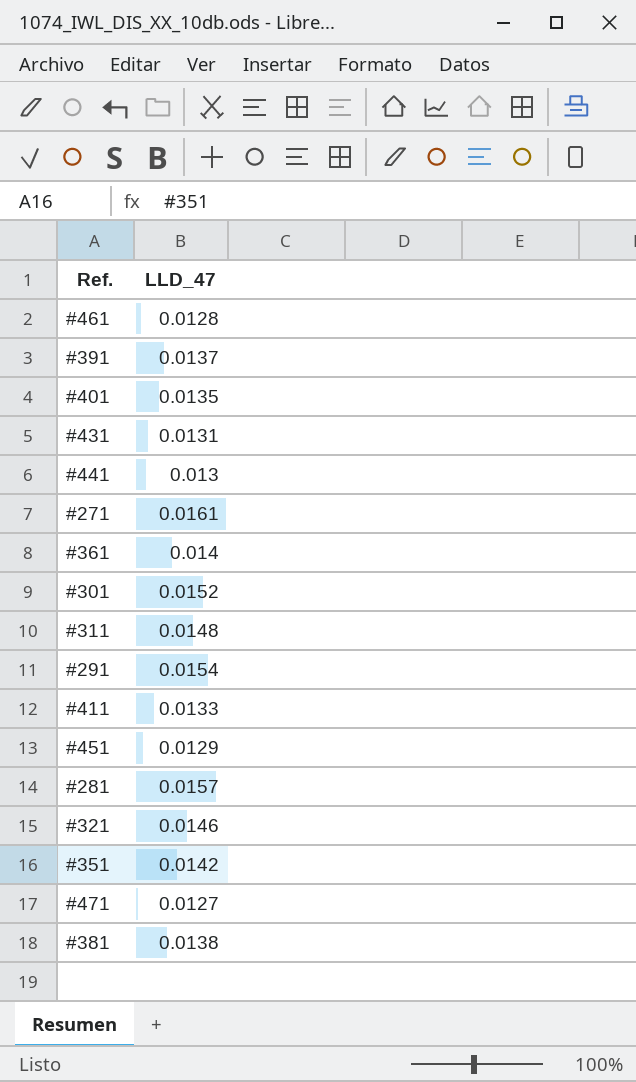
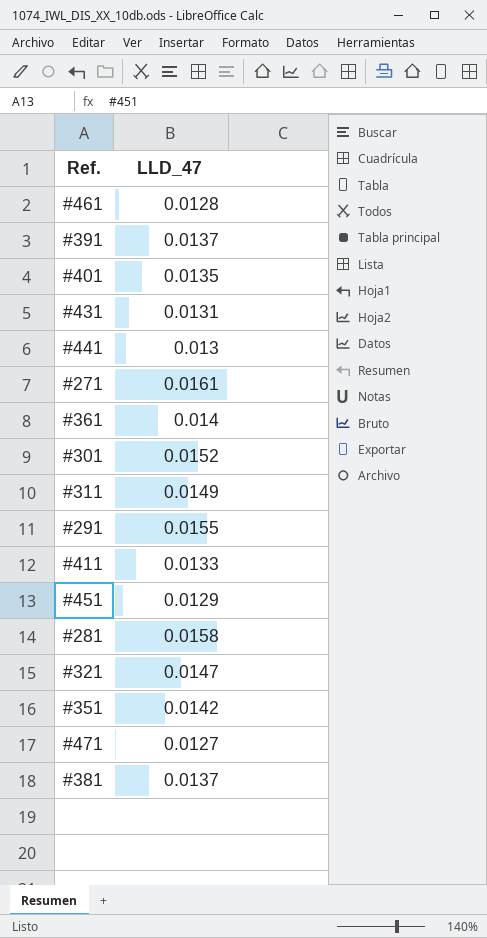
#311 | LLD_47: 0.0148 -> 0.0149
#291 | LLD_47: 0.0154 -> 0.0155
#281 | LLD_47: 0.0157 -> 0.0158
#321 | LLD_47: 0.0146 -> 0.0147
#381 | LLD_47: 0.0138 -> 0.0137

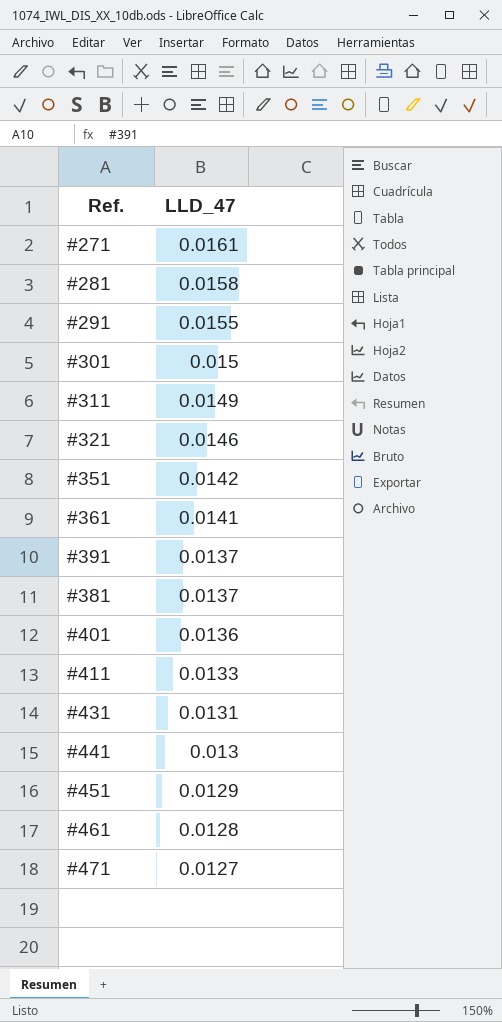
row order: none -> LLD_47 descending
#301 | LLD_47: 0.0152 -> 0.015
#321 | LLD_47: 0.0147 -> 0.0146
#361 | LLD_47: 0.014 -> 0.0141
#401 | LLD_47: 0.0135 -> 0.0136

